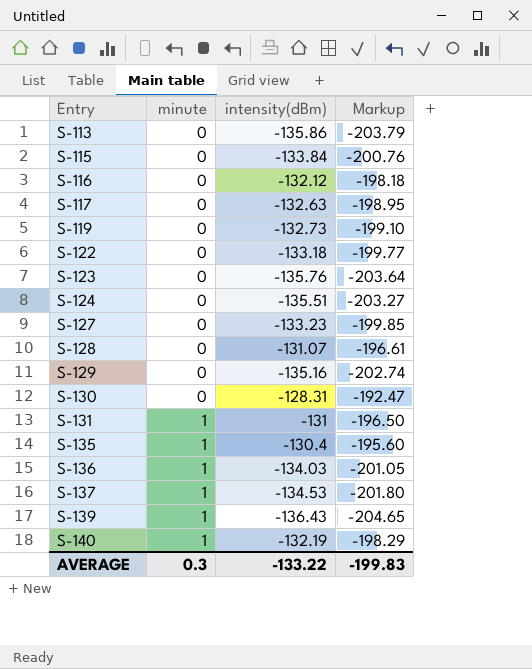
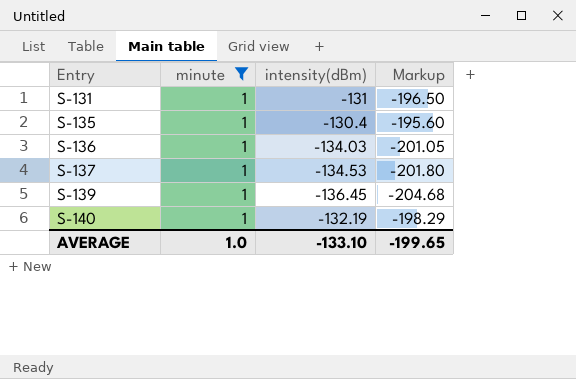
filter: none -> minute = 1
S-139 | intensity(dBm): -136.43 -> -136.45
S-139 | Markup: -204.65 -> -204.68
AVERAGE | minute: 0.3 -> 1.0
AVERAGE | intensity(dBm): -133.22 -> -133.10
AVERAGE | Markup: -199.83 -> -199.65

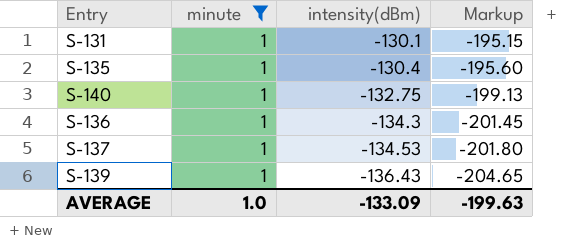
row order: Entry ascending -> intensity(dBm) descending
S-131 | intensity(dBm): -131 -> -130.1
S-131 | Markup: -196.50 -> -195.15
S-140 | intensity(dBm): -132.19 -> -132.75
S-140 | Markup: -198.29 -> -199.13
S-136 | intensity(dBm): -134.03 -> -134.3
S-136 | Markup: -201.05 -> -201.45
S-139 | intensity(dBm): -136.45 -> -136.43
S-139 | Markup: -204.68 -> -204.65
AVERAGE | intensity(dBm): -133.10 -> -133.09
AVERAGE | Markup: -199.65 -> -199.63

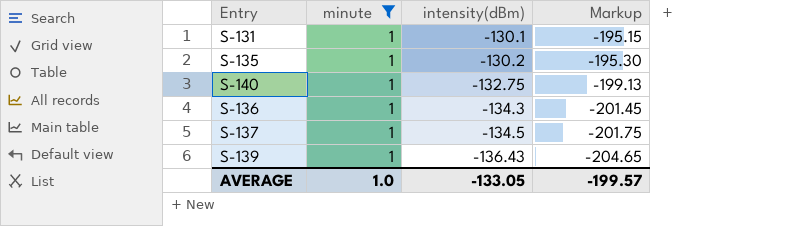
S-135 | intensity(dBm): -130.4 -> -130.2
S-135 | Markup: -195.60 -> -195.30
S-137 | intensity(dBm): -134.53 -> -134.5
S-137 | Markup: -201.80 -> -201.75
AVERAGE | intensity(dBm): -133.09 -> -133.05
AVERAGE | Markup: -199.63 -> -199.57

